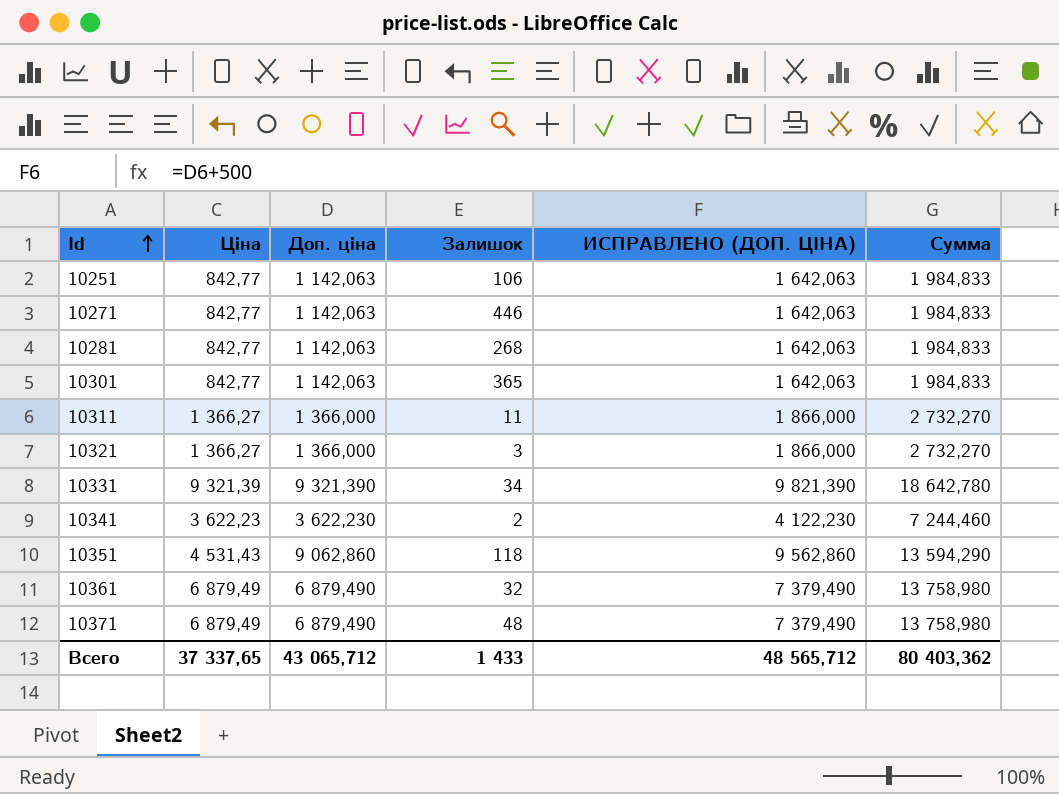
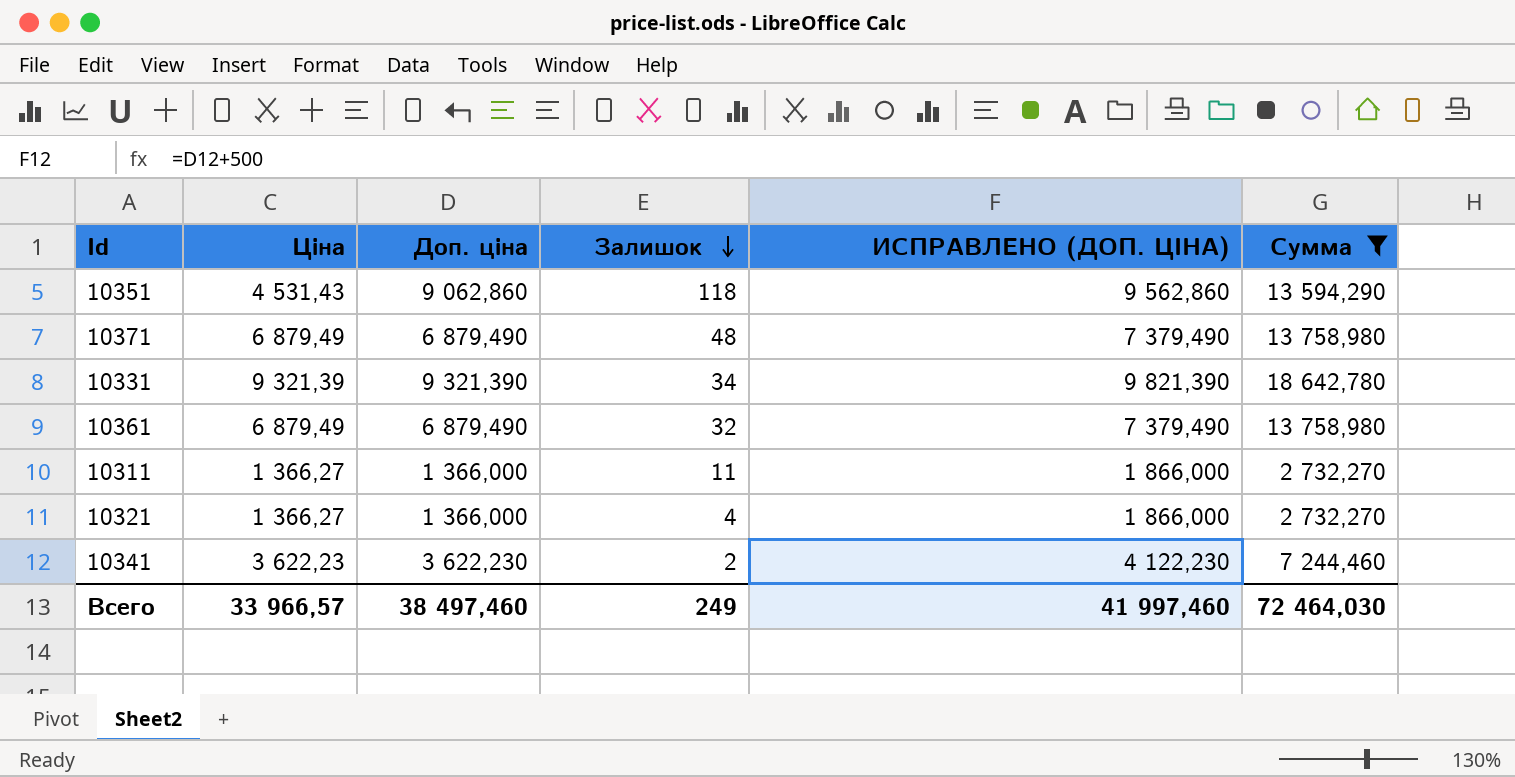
filter: none -> Сумма != 1 984,833
row order: Id ascending -> Залишок descending
10321 | Залишок: 3 -> 4
Всего | Ціна: 37 337,65 -> 33 966,57
Всего | Доп. ціна: 43 065,712 -> 38 497,460
Всего | Залишок: 1 433 -> 249
Всего | ИСПРАВЛЕНО (ДОП. ЦІНА): 48 565,712 -> 41 997,460
Всего | Сумма: 80 403,362 -> 72 464,030

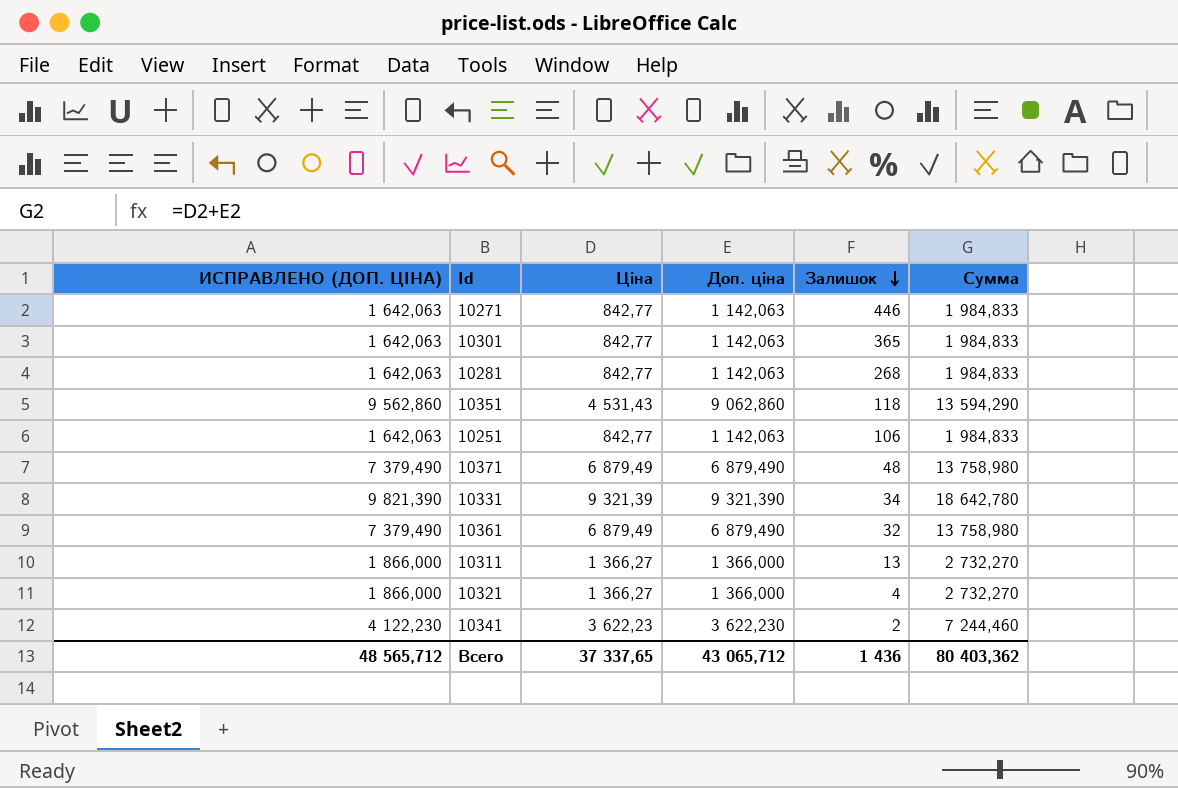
filter: Сумма != 1 984,833 -> none
column ИСПРАВЛЕНО (ДОП. ЦІНА) | position: 5 -> 1
10311 | Залишок: 11 -> 13
Всего | ИСПРАВЛЕНО (ДОП. ЦІНА): 41 997,460 -> 48 565,712
Всего | Ціна: 33 966,57 -> 37 337,65
Всего | Доп. ціна: 38 497,460 -> 43 065,712
Всего | Залишок: 249 -> 1 436
Всего | Сумма: 72 464,030 -> 80 403,362

